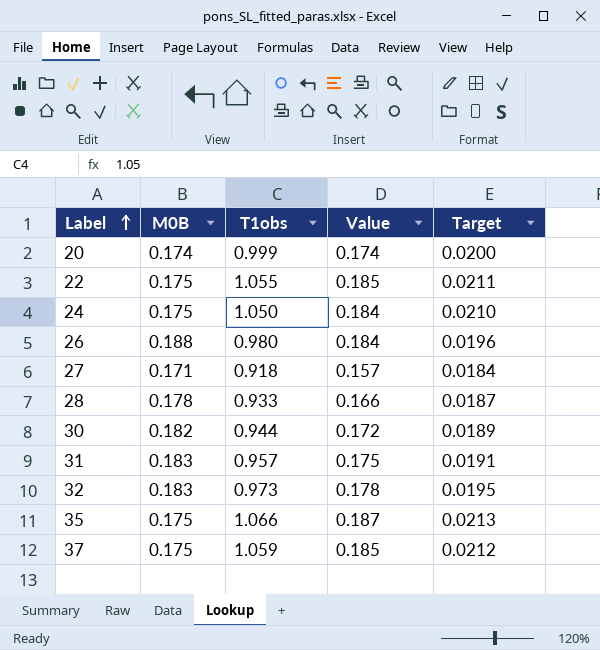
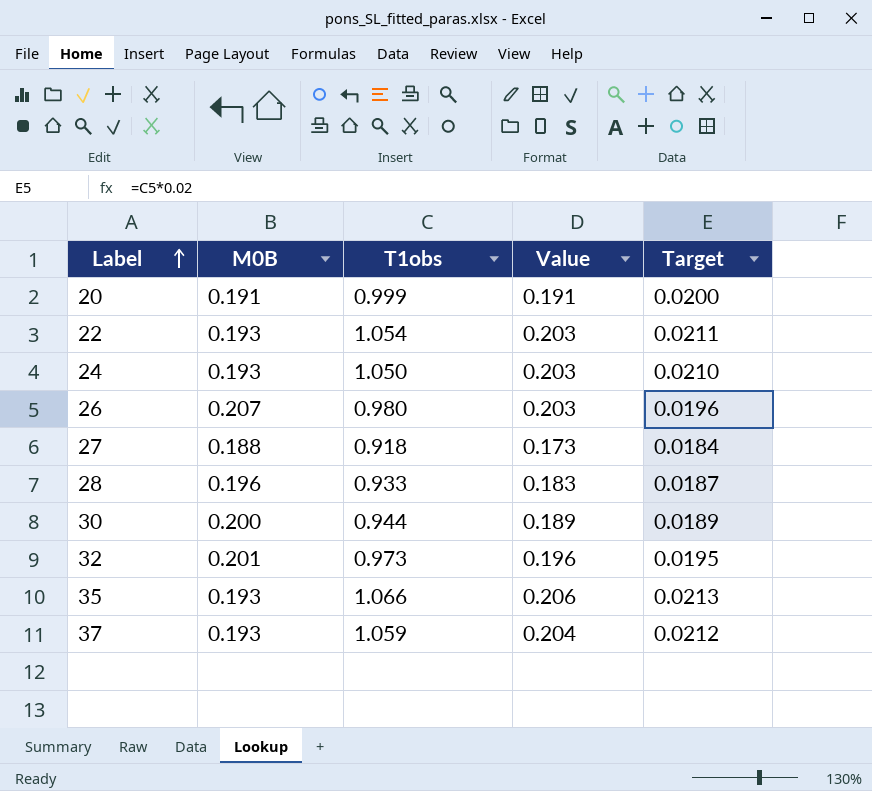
row 31: 0.183 | 0.957 | 0.175 | 0.0191 -> none
20 | M0B: 0.174 -> 0.191
20 | Value: 0.174 -> 0.191
22 | M0B: 0.175 -> 0.193
22 | T1obs: 1.055 -> 1.054
22 | Value: 0.185 -> 0.203
24 | M0B: 0.175 -> 0.193
24 | Value: 0.184 -> 0.203
26 | M0B: 0.188 -> 0.207
26 | Value: 0.184 -> 0.203
27 | M0B: 0.171 -> 0.188
27 | Value: 0.157 -> 0.173
28 | M0B: 0.178 -> 0.196
28 | Value: 0.166 -> 0.183
30 | M0B: 0.182 -> 0.200
30 | Value: 0.172 -> 0.189
32 | M0B: 0.183 -> 0.201
32 | Value: 0.178 -> 0.196
35 | M0B: 0.175 -> 0.193
35 | Value: 0.187 -> 0.206
37 | M0B: 0.175 -> 0.193
37 | Value: 0.185 -> 0.204

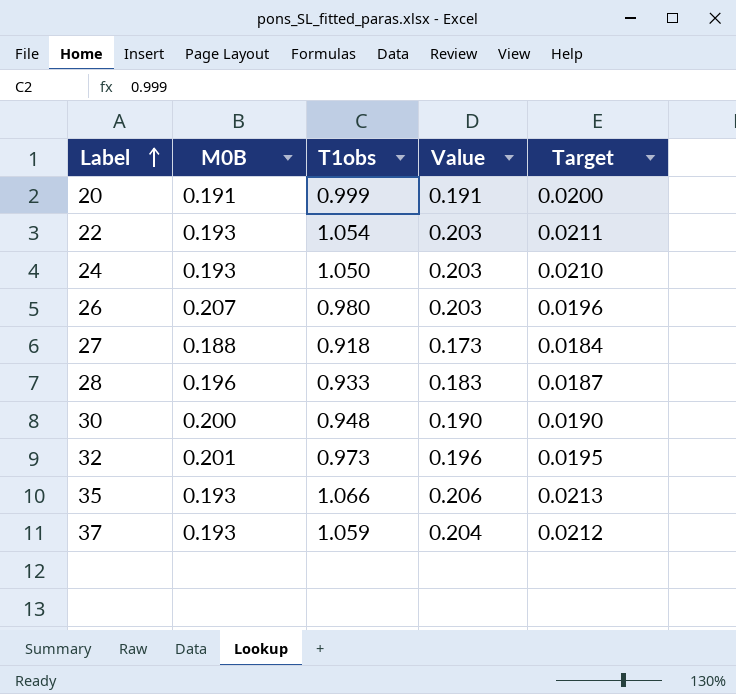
30 | T1obs: 0.944 -> 0.948
30 | Value: 0.189 -> 0.190
30 | Target: 0.0189 -> 0.0190

